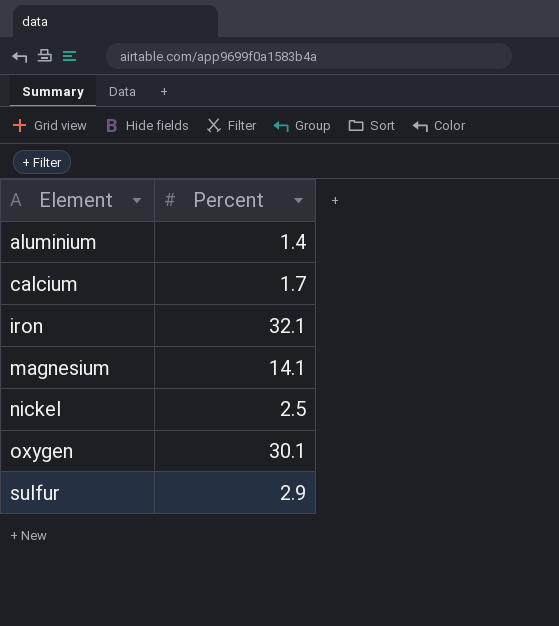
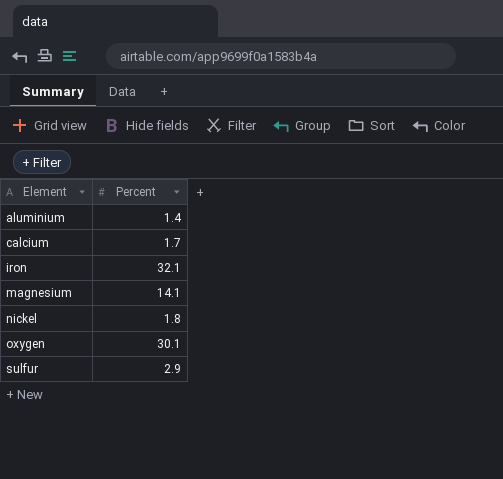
nickel | Percent: 2.5 -> 1.8

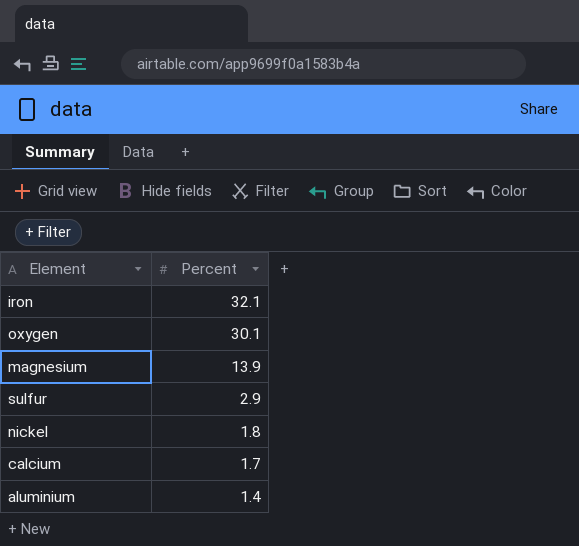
row order: Element ascending -> Percent descending
magnesium | Percent: 14.1 -> 13.9

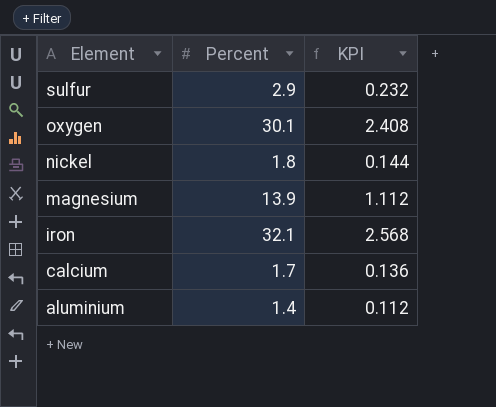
row order: Percent descending -> Element descending
column KPI | formula: none -> [Percent] * 0.08

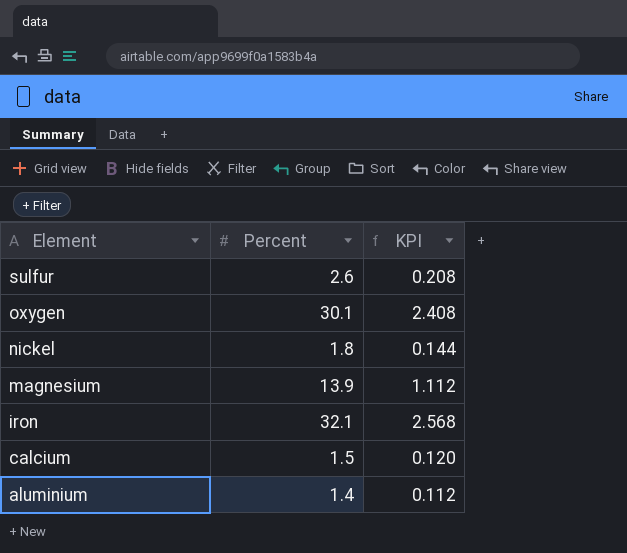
sulfur | Percent: 2.9 -> 2.6
sulfur | KPI: 0.232 -> 0.208
calcium | Percent: 1.7 -> 1.5
calcium | KPI: 0.136 -> 0.120

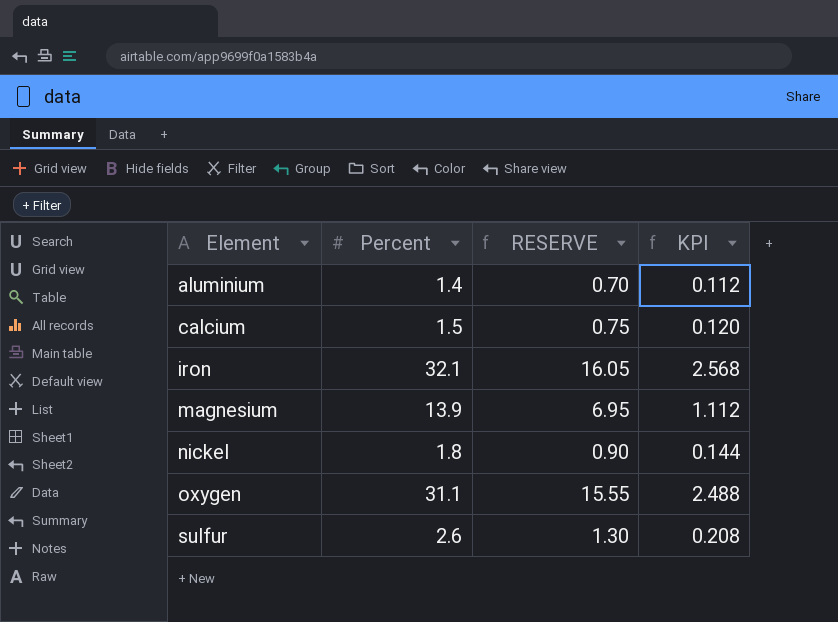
row order: Element descending -> Element ascending
column RESERVE | formula: none -> [Percent] * 0.5
oxygen | Percent: 30.1 -> 31.1
oxygen | KPI: 2.408 -> 2.488

